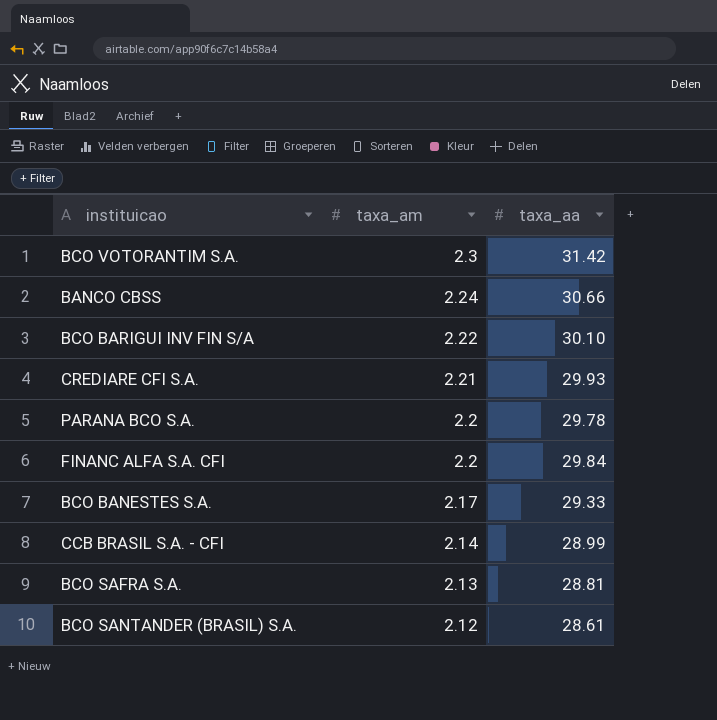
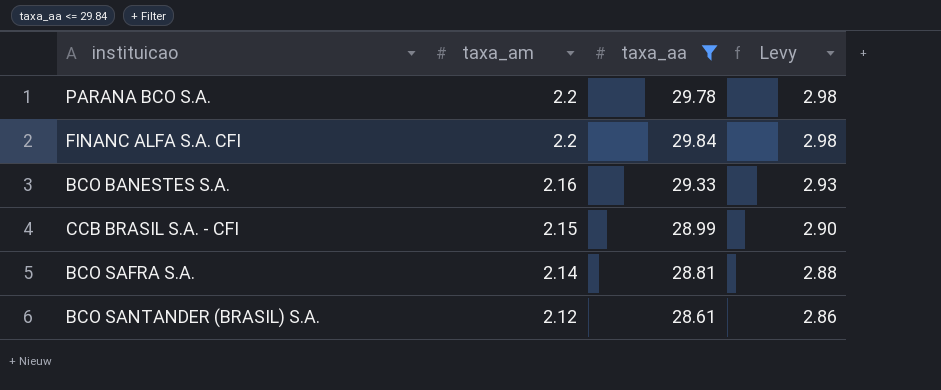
filter: none -> taxa_aa <= 29.84
column Levy | formula: none -> [taxa_aa] * 0.1
BCO BANESTES S.A. | taxa_am: 2.17 -> 2.16
CCB BRASIL S.A. - CFI | taxa_am: 2.14 -> 2.15
BCO SAFRA S.A. | taxa_am: 2.13 -> 2.14

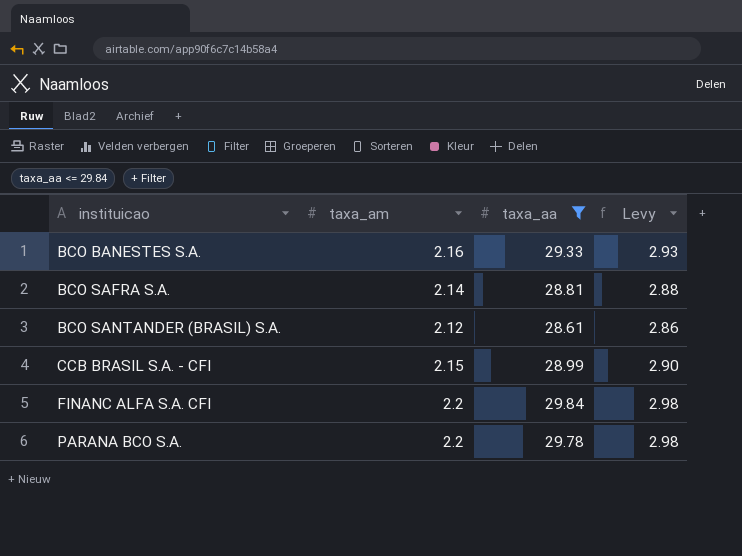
row order: taxa_am descending -> instituicao ascending

